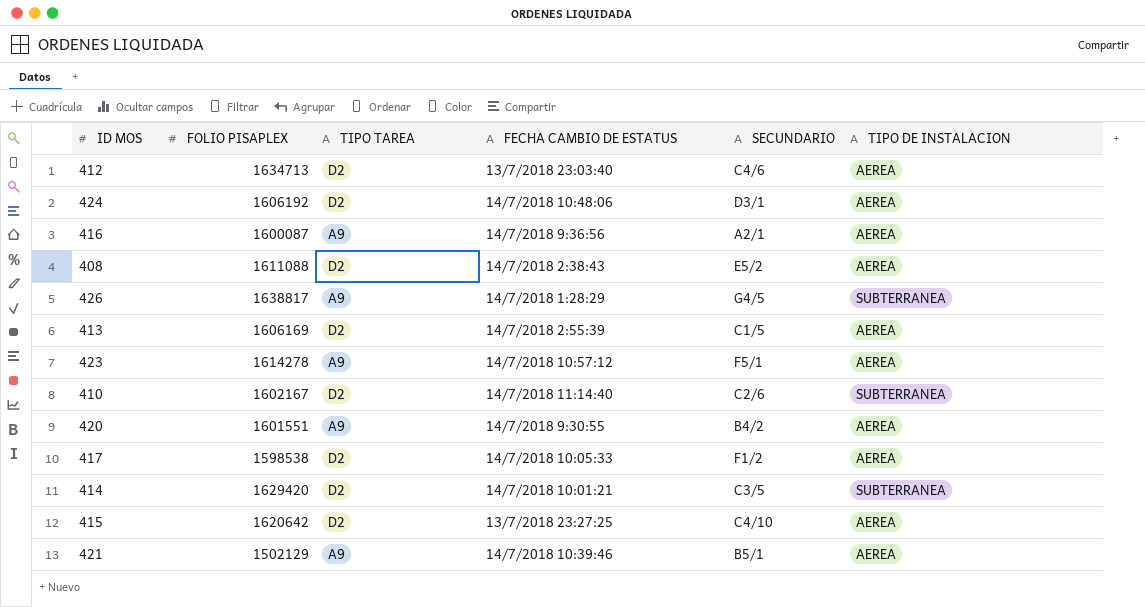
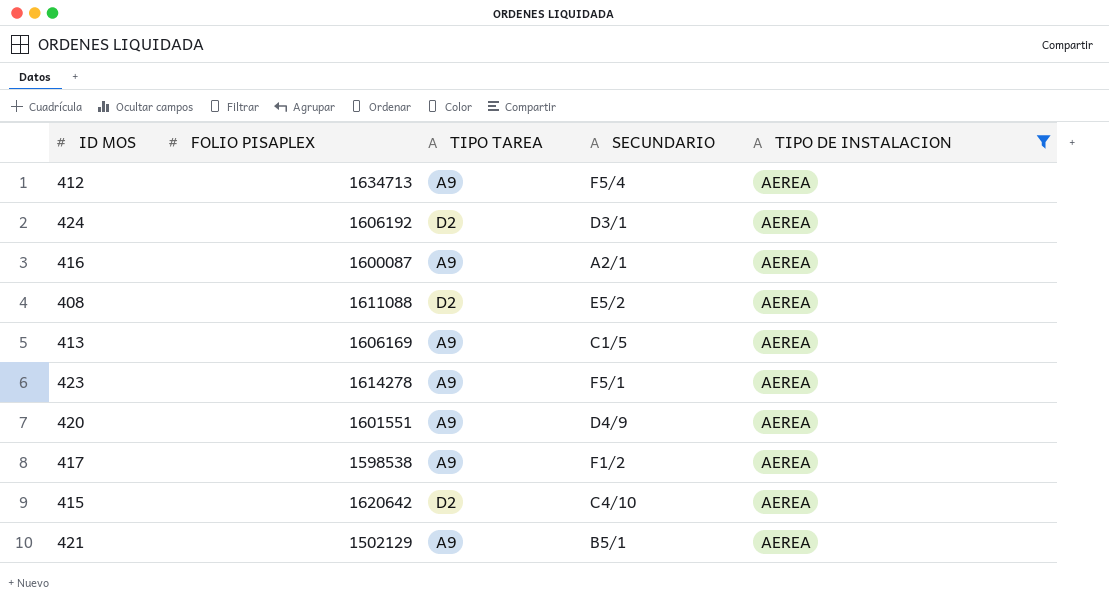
filter: none -> TIPO DE INSTALACION = AEREA
column FECHA CAMBIO DE ESTATUS | position: 4 -> none
412 | TIPO TAREA: D2 -> A9
412 | SECUNDARIO: C4/6 -> F5/4
413 | TIPO TAREA: D2 -> A9
420 | SECUNDARIO: B4/2 -> D4/9
417 | TIPO TAREA: D2 -> A9

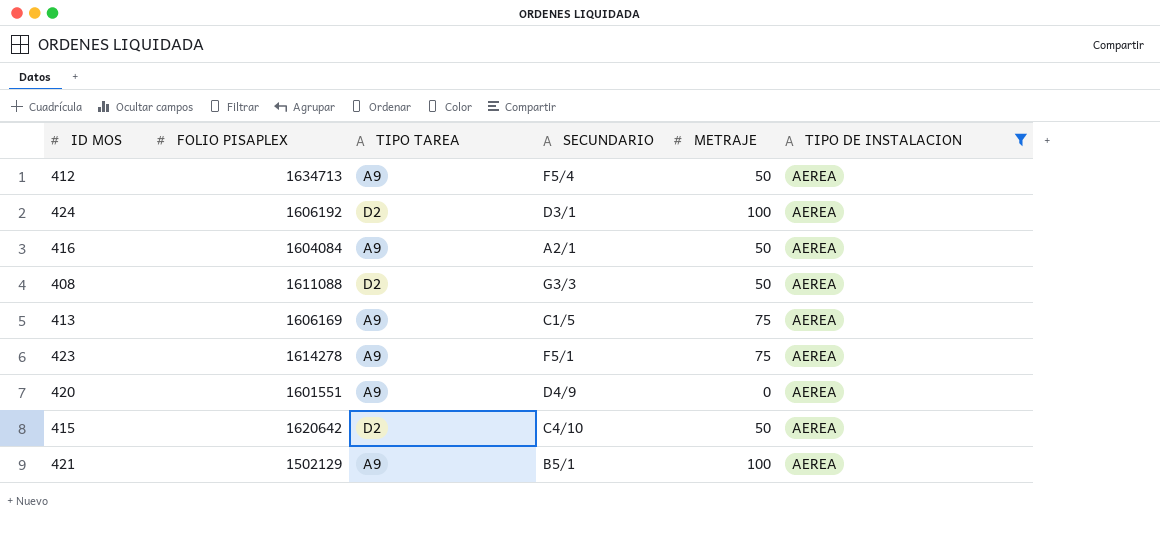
column METRAJE | position: none -> 5
row 417: 1598538 | A9 | F1/2 | AEREA -> none
416 | FOLIO PISAPLEX: 1600087 -> 1604084
408 | SECUNDARIO: E5/2 -> G3/3

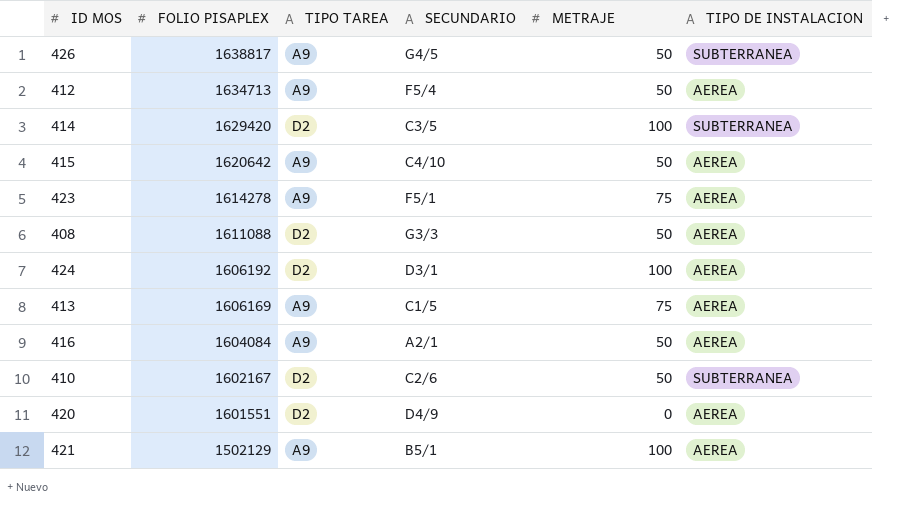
filter: TIPO DE INSTALACION = AEREA -> none
row order: none -> FOLIO PISAPLEX descending
415 | TIPO TAREA: D2 -> A9
420 | TIPO TAREA: A9 -> D2

